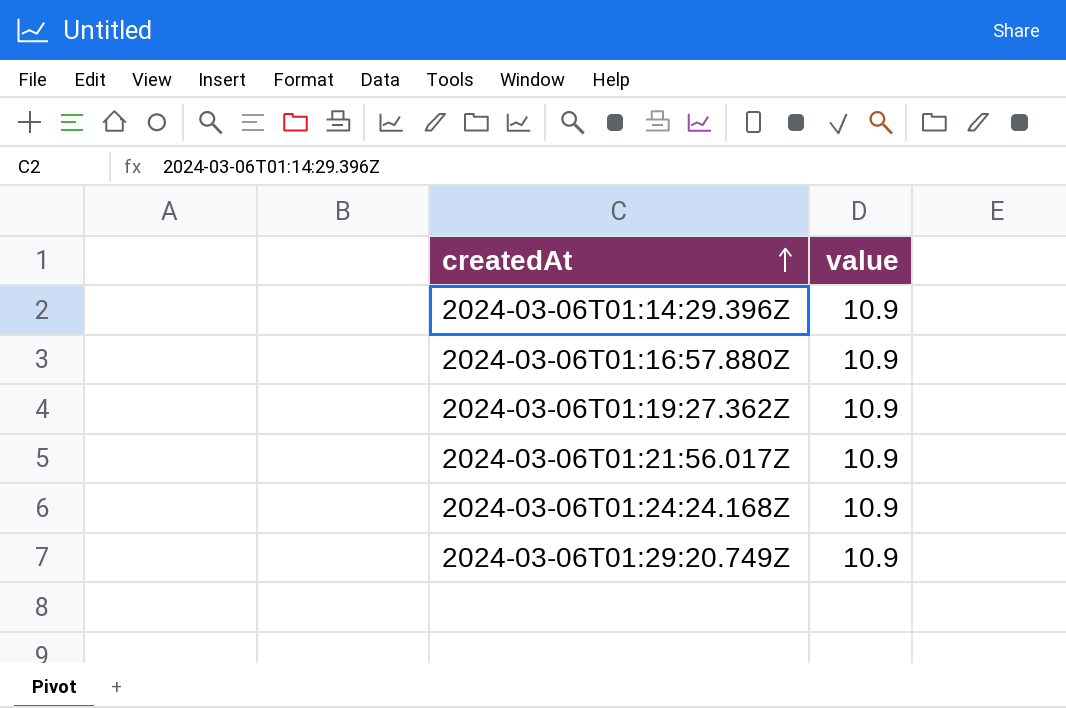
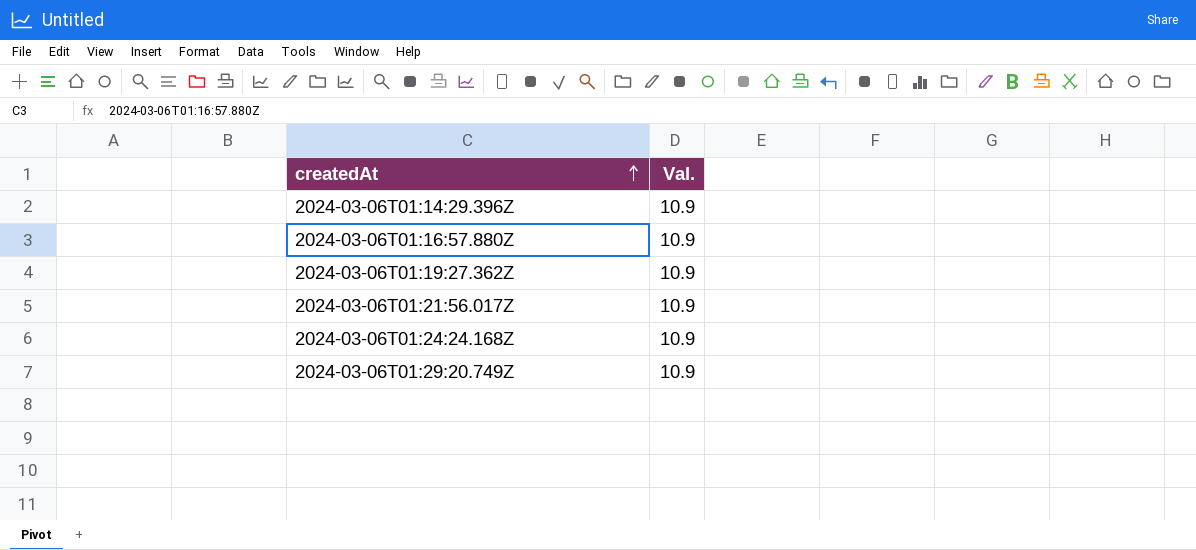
column name: value -> Val.

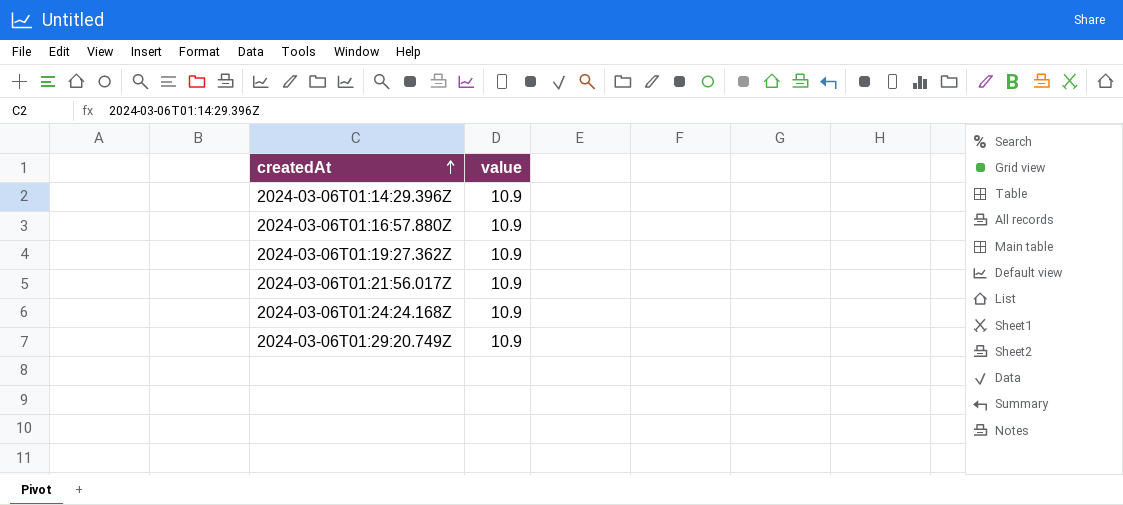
column name: Val. -> value

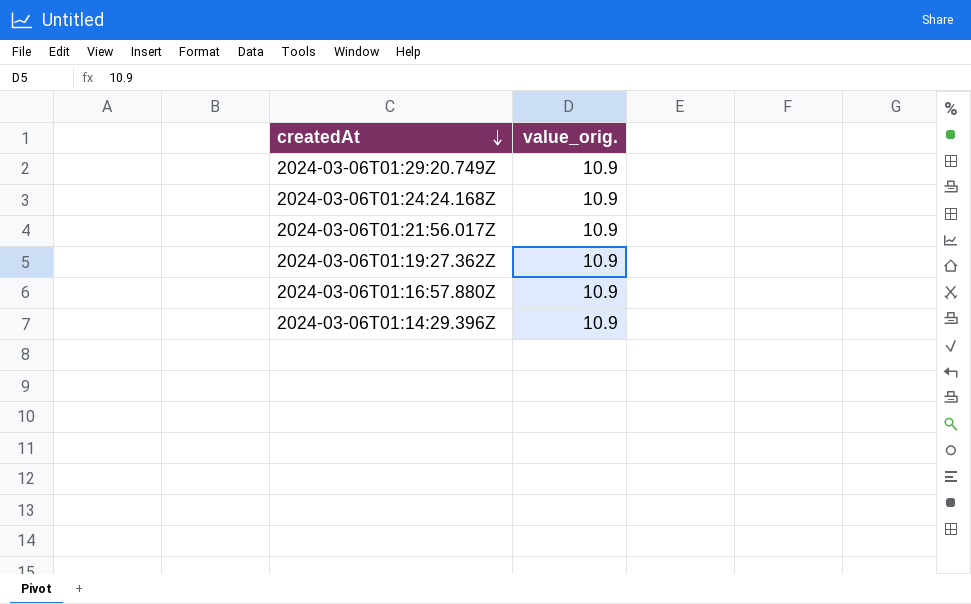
row order: createdAt ascending -> createdAt descending
column name: value -> value_orig.

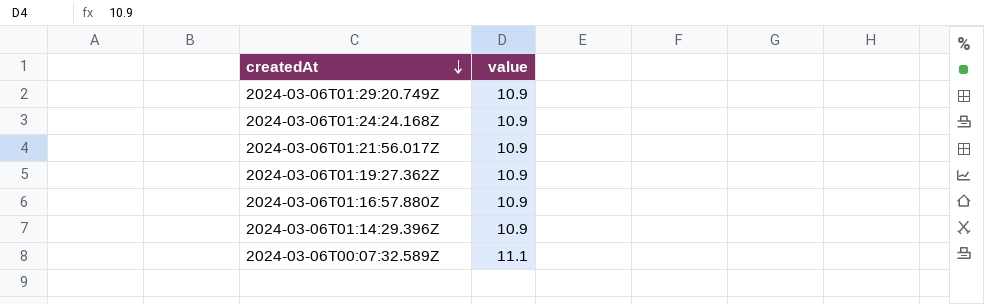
column name: value_orig. -> value
row 2024-03-06T00:07:32.589Z: none -> 11.1

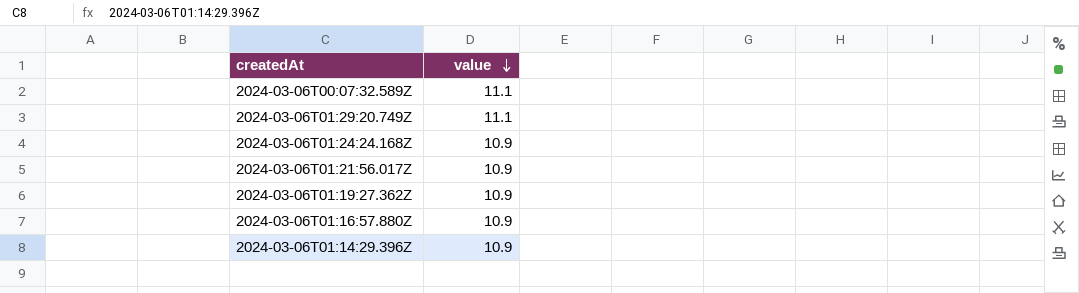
row order: createdAt descending -> value descending
2024-03-06T01:29:20.749Z | value: 10.9 -> 11.1

